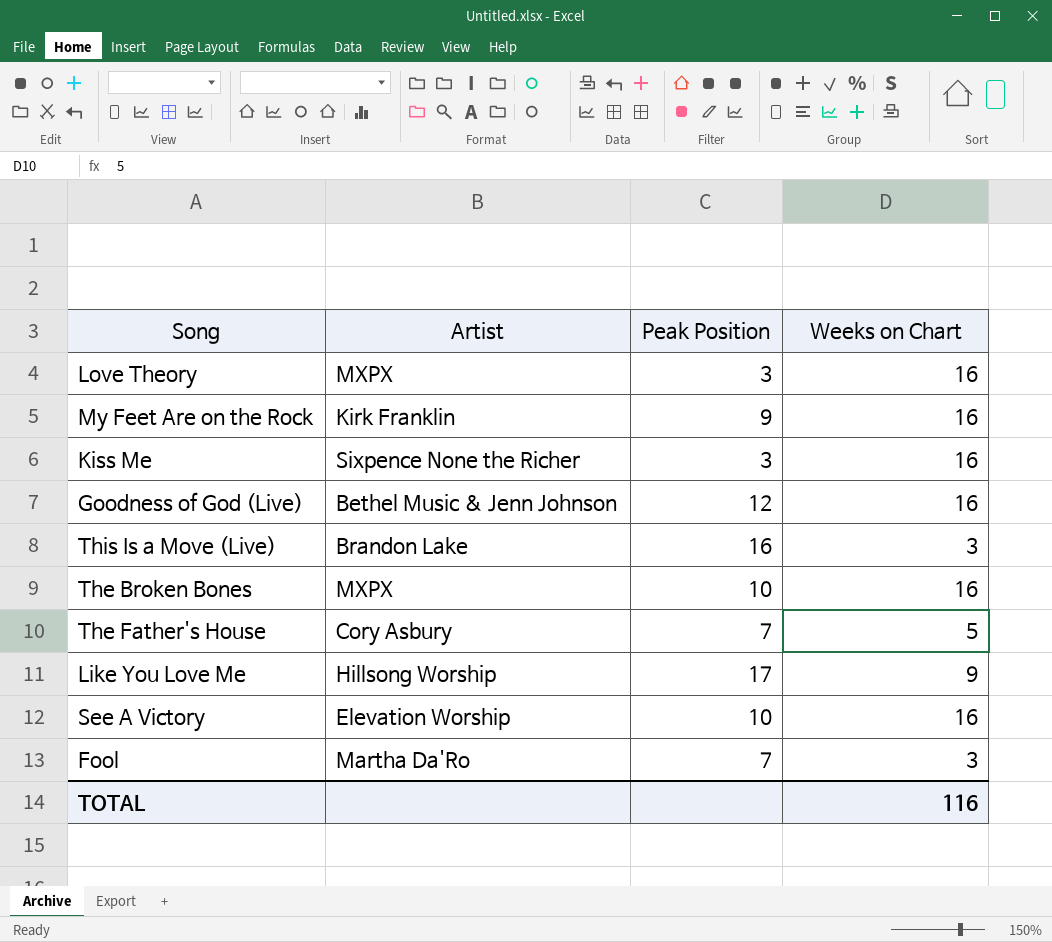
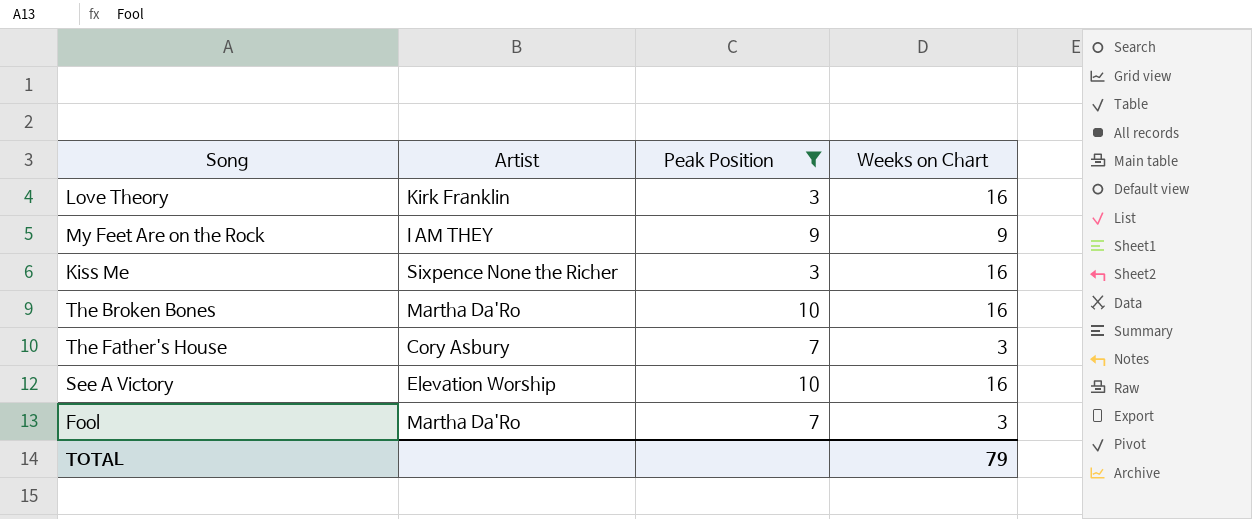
filter: none -> Peak Position <= 10
Love Theory | Artist: MXPX -> Kirk Franklin
My Feet Are on the Rock | Artist: Kirk Franklin -> I AM THEY
My Feet Are on the Rock | Weeks on Chart: 16 -> 9
The Broken Bones | Artist: MXPX -> Martha Da'Ro
The Father's House | Weeks on Chart: 5 -> 3
TOTAL | Weeks on Chart: 116 -> 79

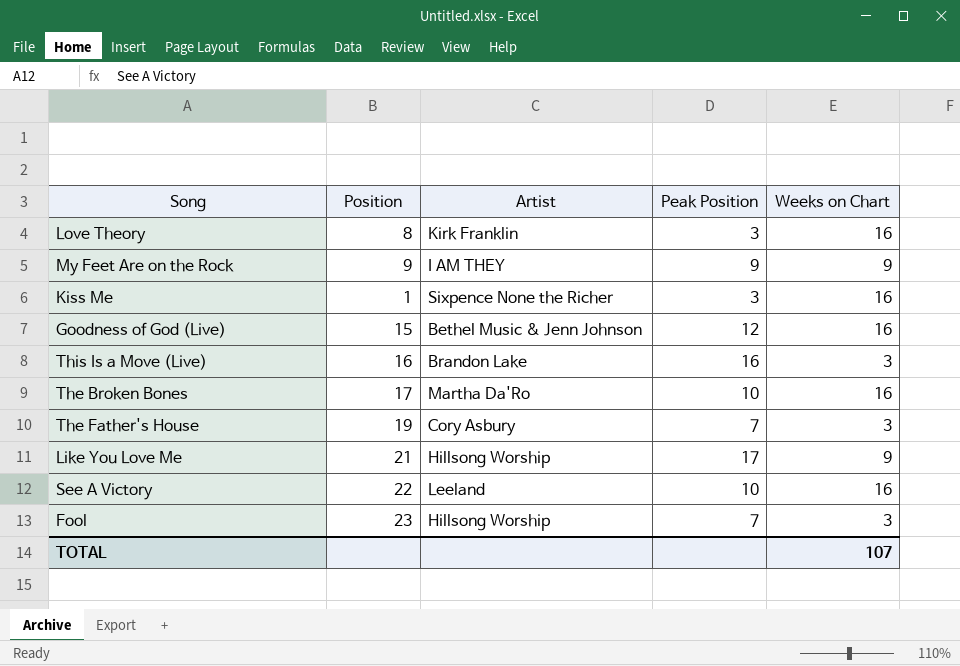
filter: Peak Position <= 10 -> none
column Position | position: none -> 2
See A Victory | Artist: Elevation Worship -> Leeland
Fool | Artist: Martha Da'Ro -> Hillsong Worship
TOTAL | Weeks on Chart: 79 -> 107

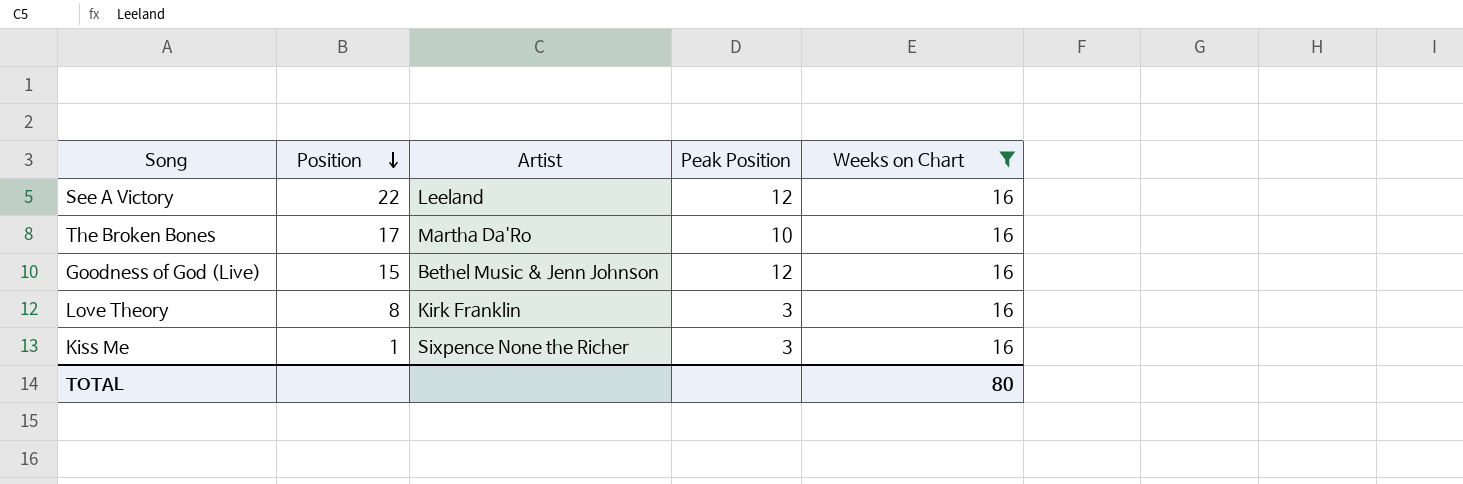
filter: none -> Weeks on Chart = 16
row order: none -> Position descending
See A Victory | Peak Position: 10 -> 12
TOTAL | Weeks on Chart: 107 -> 80

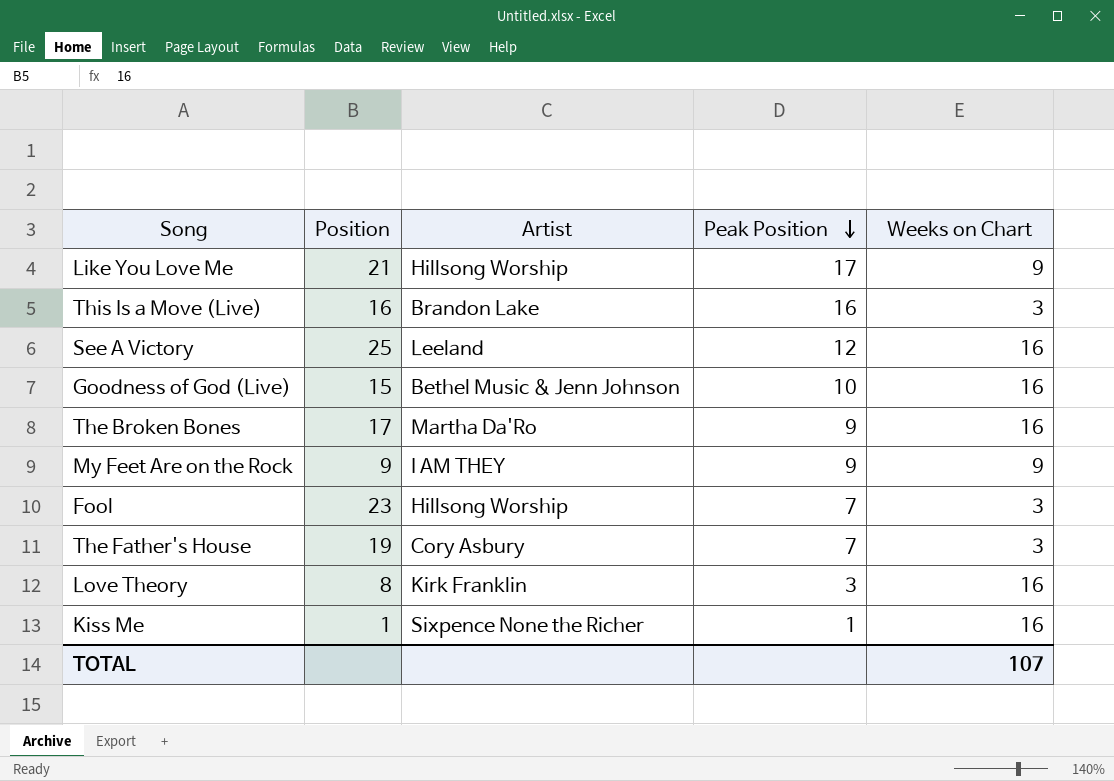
filter: Weeks on Chart = 16 -> none
row order: Position descending -> Peak Position descending
See A Victory | Position: 22 -> 25
Goodness of God (Live) | Peak Position: 12 -> 10
The Broken Bones | Peak Position: 10 -> 9
Kiss Me | Peak Position: 3 -> 1
TOTAL | Weeks on Chart: 80 -> 107

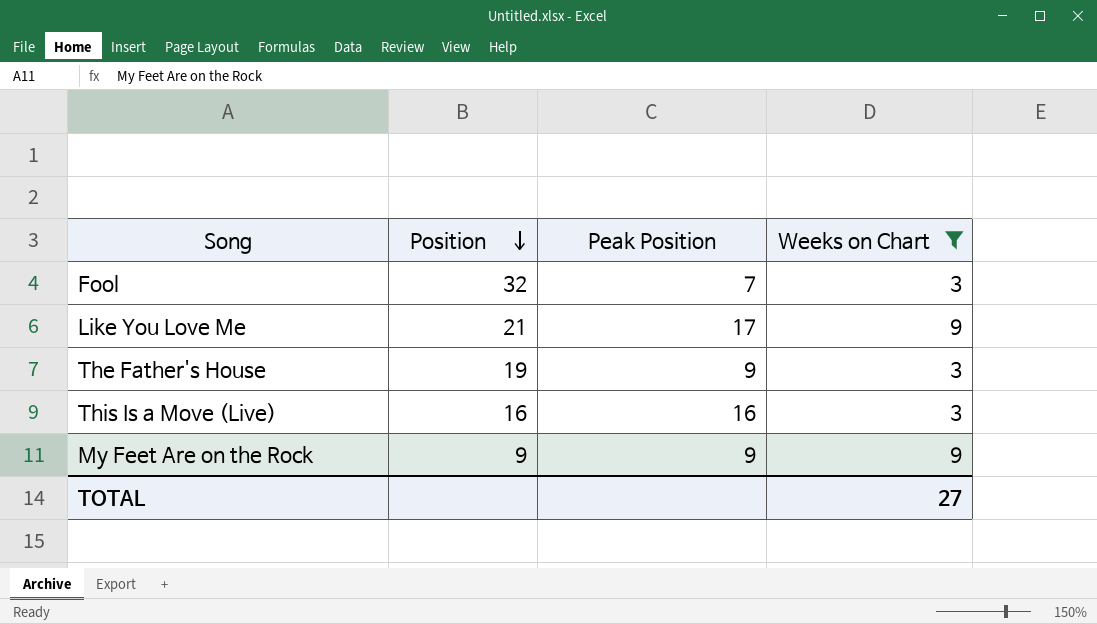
filter: none -> Weeks on Chart != 16
row order: Peak Position descending -> Position descending
column Artist | position: 3 -> none
Fool | Position: 23 -> 32
The Father's House | Peak Position: 7 -> 9
TOTAL | Weeks on Chart: 107 -> 27

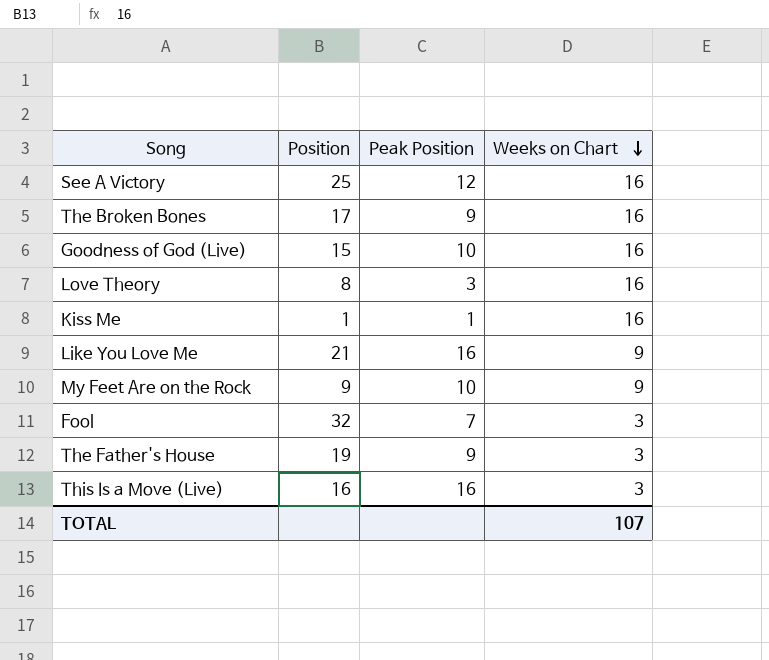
filter: Weeks on Chart != 16 -> none
row order: Position descending -> Weeks on Chart descending
Like You Love Me | Peak Position: 17 -> 16
My Feet Are on the Rock | Peak Position: 9 -> 10
TOTAL | Weeks on Chart: 27 -> 107

